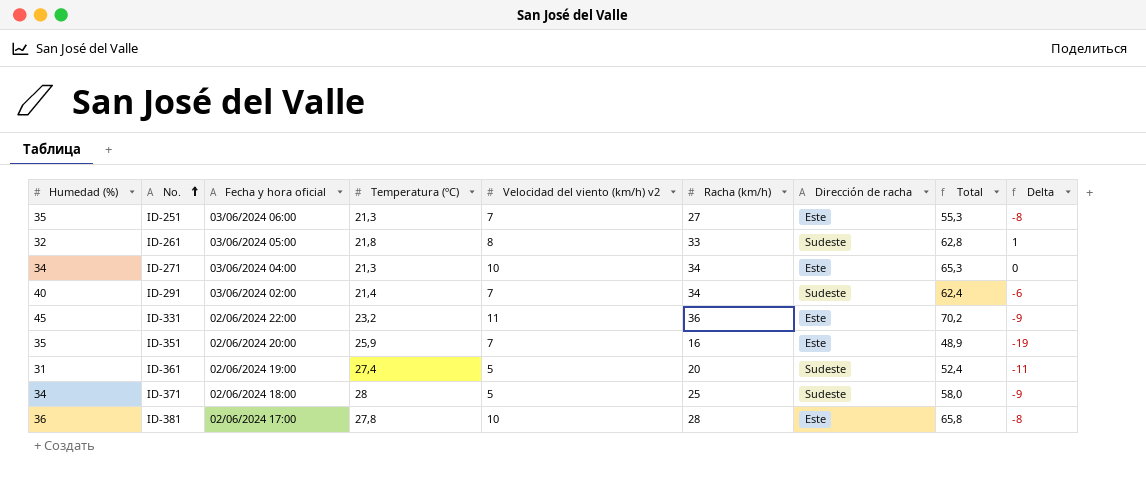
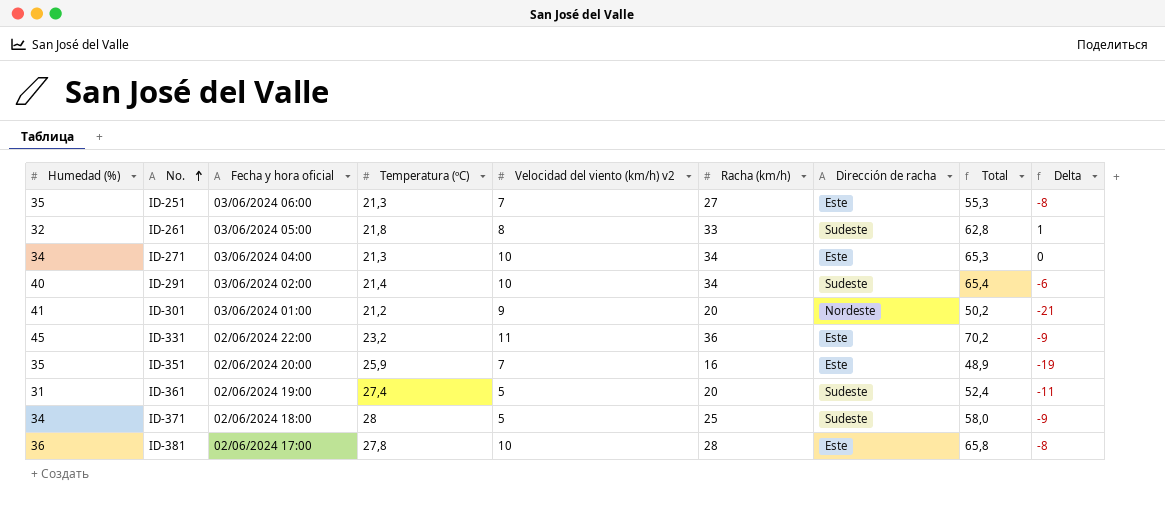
ID-291 | Velocidad del viento (km/h) v2: 7 -> 10
ID-291 | Total: 62,4 -> 65,4
row ID-301: none -> 41 | 03/06/2024 01:00 | 21,2 | 9 | 20 | Nordeste | 50,2 | -21

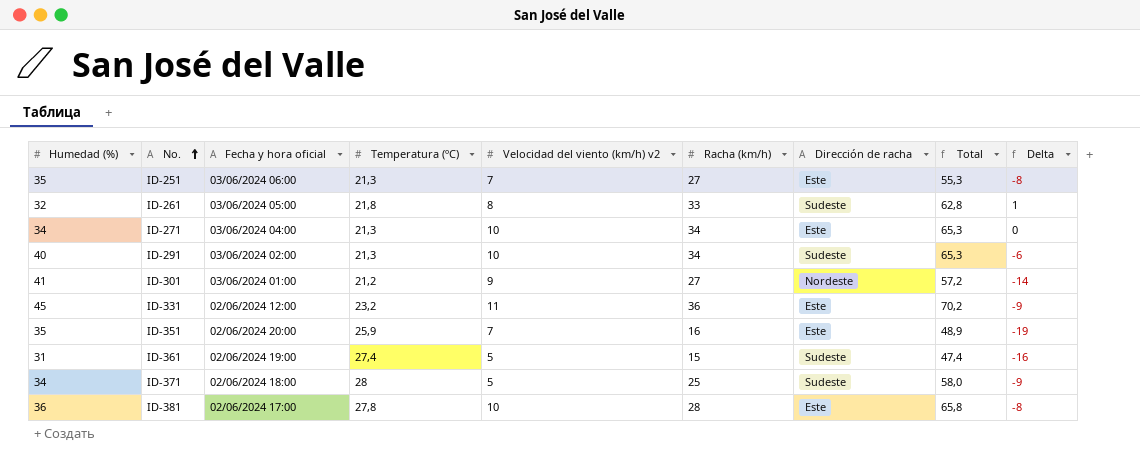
ID-291 | Temperatura (ºC): 21,4 -> 21,3
ID-291 | Total: 65,4 -> 65,3
ID-301 | Racha (km/h): 20 -> 27
ID-301 | Total: 50,2 -> 57,2
ID-301 | Delta: -21 -> -14
ID-331 | Fecha y hora oficial: 02/06/2024 22:00 -> 02/06/2024 12:00
ID-361 | Racha (km/h): 20 -> 15
ID-361 | Total: 52,4 -> 47,4
ID-361 | Delta: -11 -> -16

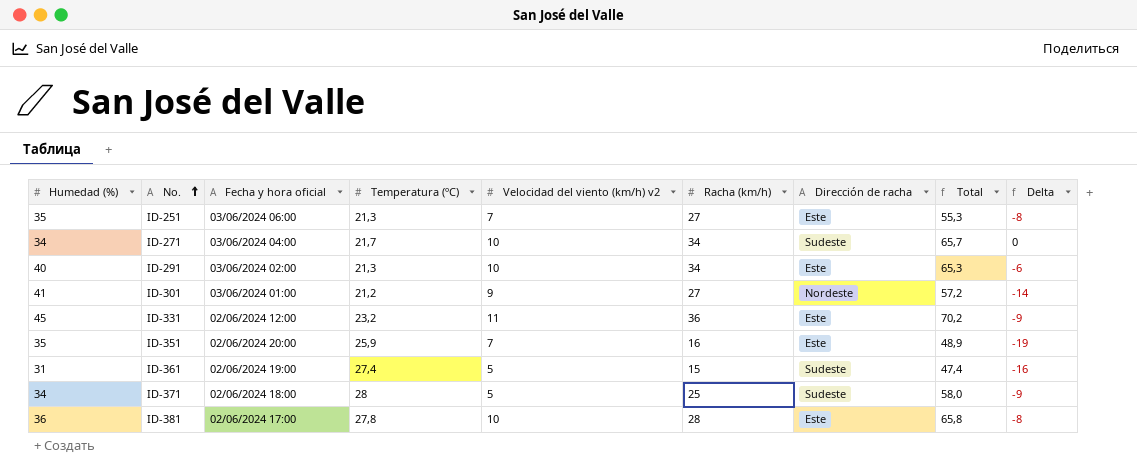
row ID-261: 32 | 03/06/2024 05:00 | 21,8 | 8 | 33 | Sudeste | 62,8 | 1 -> none
ID-271 | Temperatura (ºC): 21,3 -> 21,7
ID-271 | Dirección de racha: Este -> Sudeste
ID-271 | Total: 65,3 -> 65,7
ID-291 | Dirección de racha: Sudeste -> Este

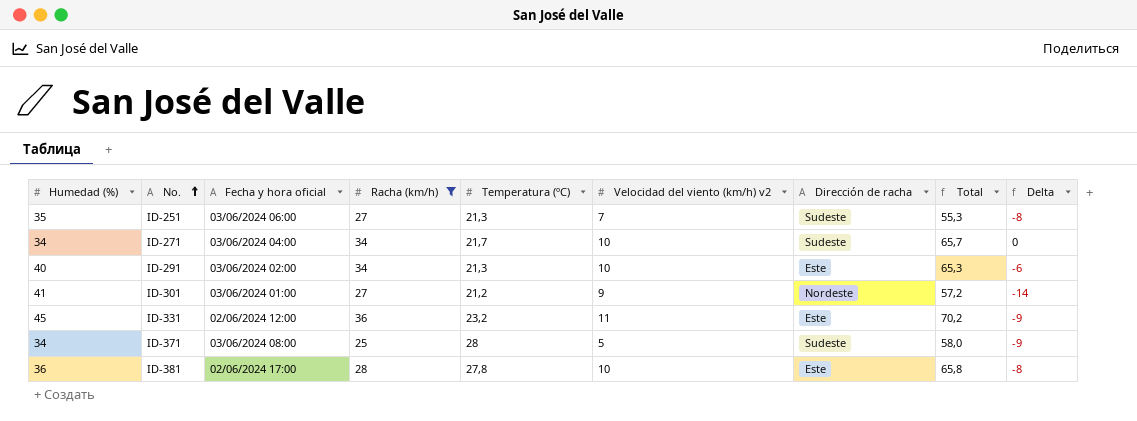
filter: none -> Racha (km/h) >= 25
column Racha (km/h) | position: 6 -> 4
ID-251 | Dirección de racha: Este -> Sudeste
ID-371 | Fecha y hora oficial: 02/06/2024 18:00 -> 03/06/2024 08:00

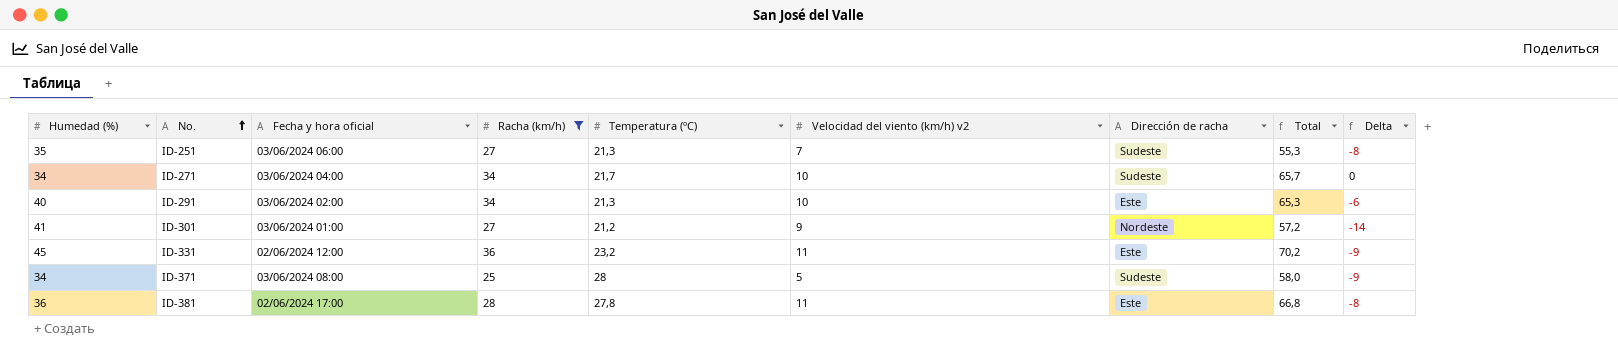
ID-381 | Velocidad del viento (km/h) v2: 10 -> 11
ID-381 | Total: 65,8 -> 66,8

